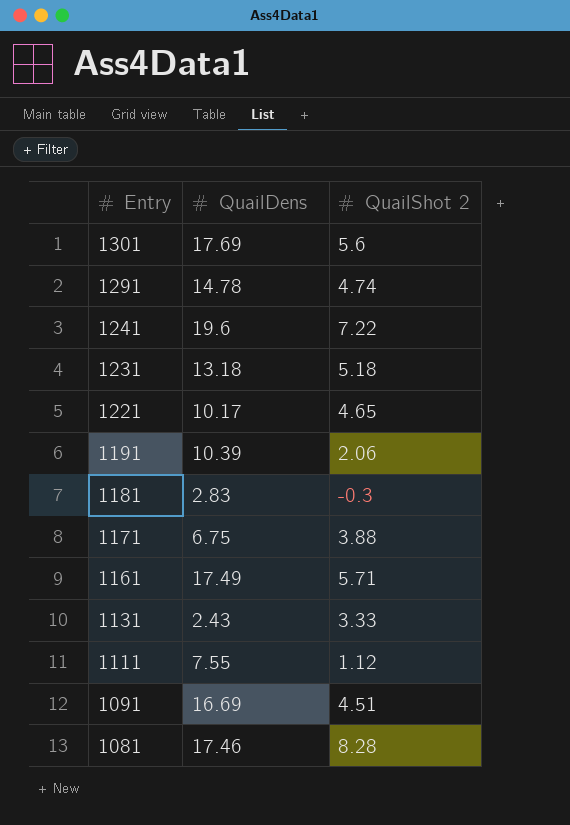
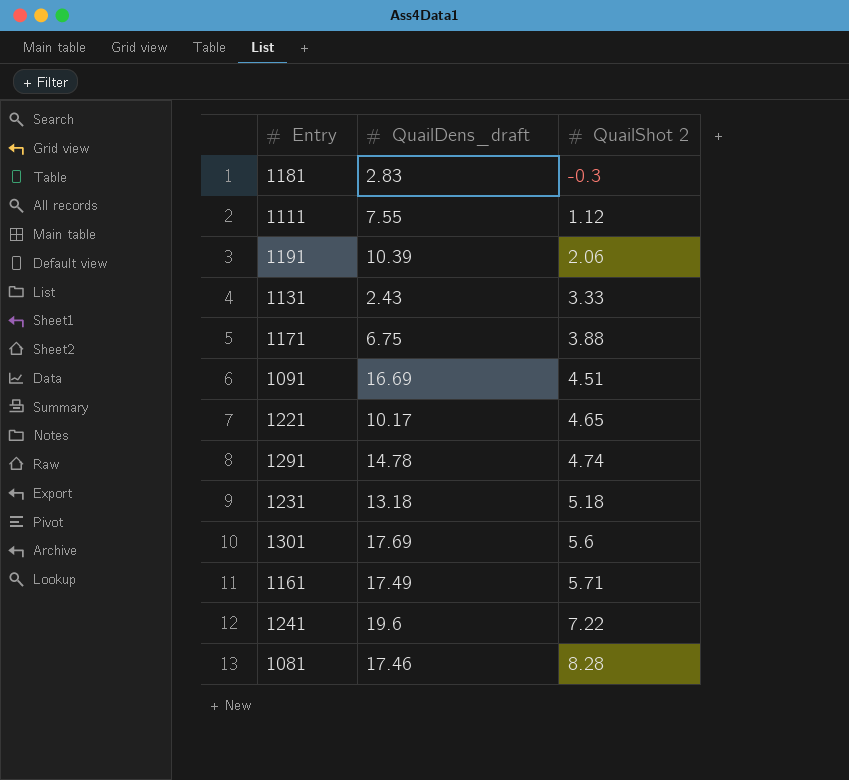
row order: Entry descending -> QuailShot 2 ascending
column name: QuailDens -> QuailDens_draft

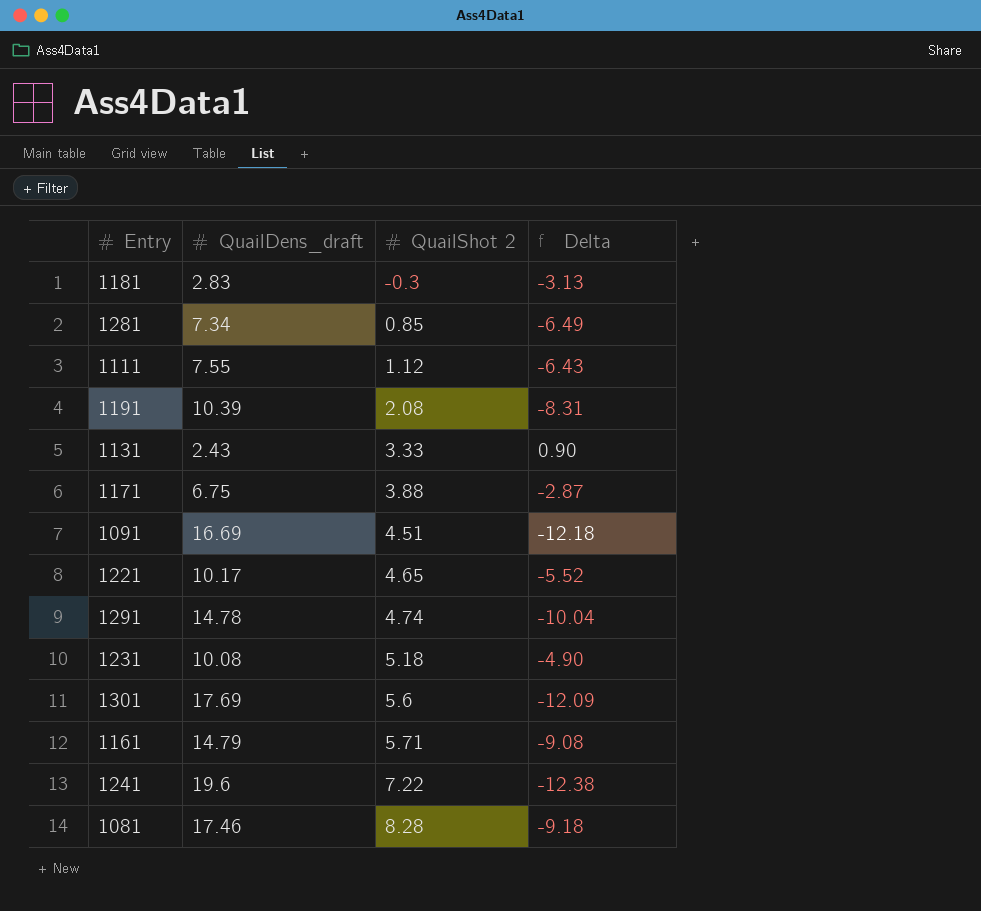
column Delta | formula: none -> [QuailShot 2] - [QuailDens_draft]
row 1281: none -> 7.34 | 0.85 | -6.49
1191 | QuailShot 2: 2.06 -> 2.08
1231 | QuailDens_draft: 13.18 -> 10.08
1161 | QuailDens_draft: 17.49 -> 14.79

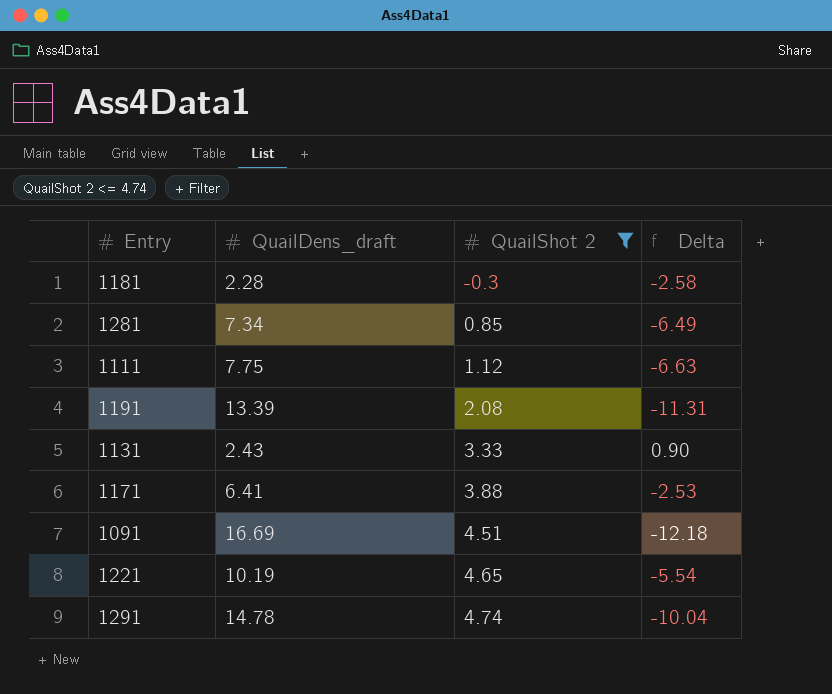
filter: none -> QuailShot 2 <= 4.74
1181 | QuailDens_draft: 2.83 -> 2.28
1181 | Delta: -3.13 -> -2.58
1111 | QuailDens_draft: 7.55 -> 7.75
1111 | Delta: -6.43 -> -6.63
1191 | QuailDens_draft: 10.39 -> 13.39
1191 | Delta: -8.31 -> -11.31
1171 | QuailDens_draft: 6.75 -> 6.41
1171 | Delta: -2.87 -> -2.53
1221 | QuailDens_draft: 10.17 -> 10.19
1221 | Delta: -5.52 -> -5.54

